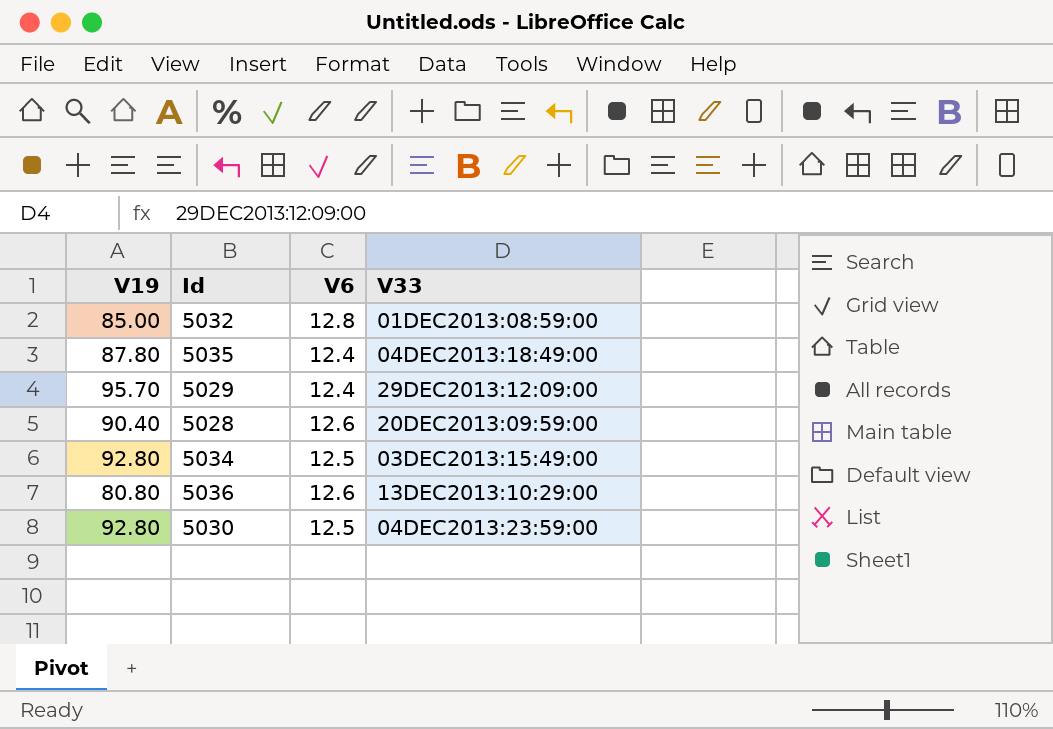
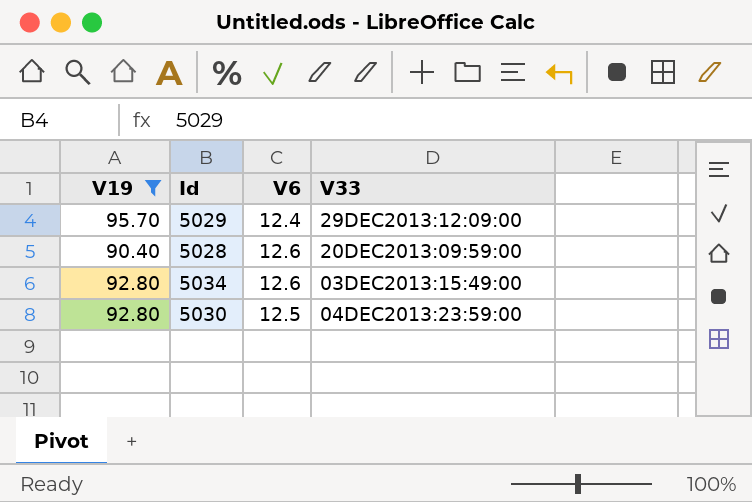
filter: none -> V19 >= 90.40
5034 | V6: 12.5 -> 12.6

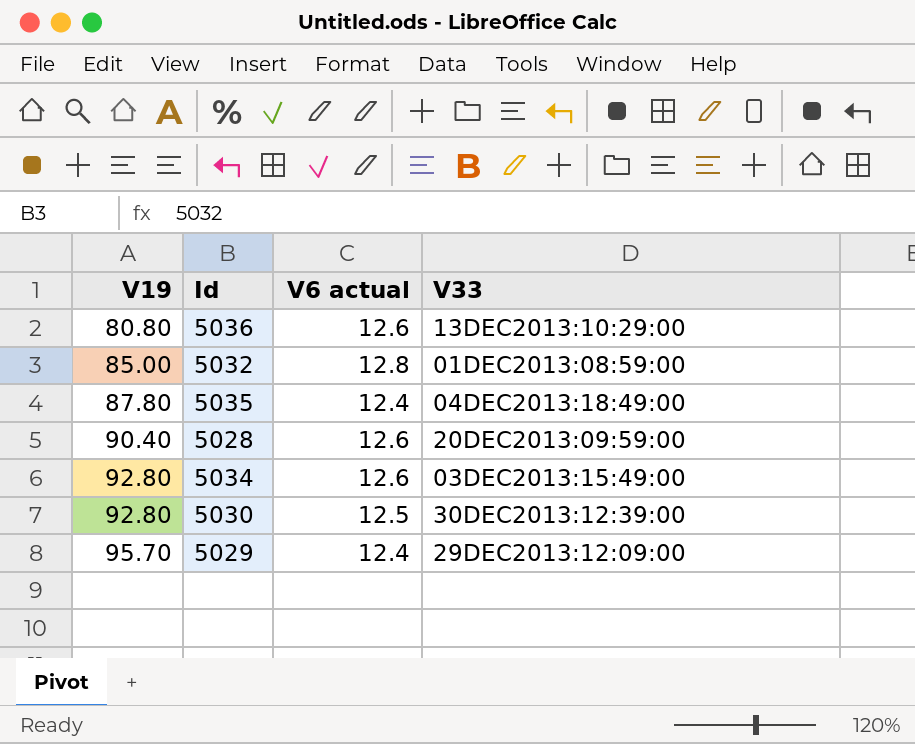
filter: V19 >= 90.40 -> none
row order: none -> V19 ascending
column name: V6 -> V6 actual
5030 | V33: 04DEC2013:23:59:00 -> 30DEC2013:12:39:00

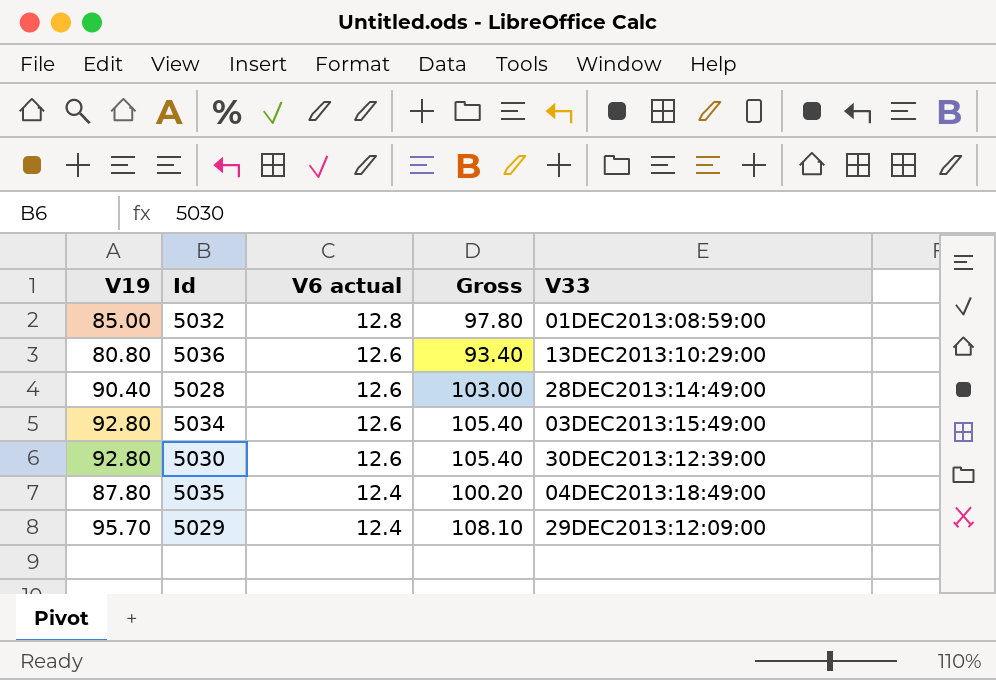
row order: V19 ascending -> V6 actual descending
column Gross | formula: none -> [V19] + [V6 actual]
5028 | V33: 20DEC2013:09:59:00 -> 28DEC2013:14:49:00
5030 | V6 actual: 12.5 -> 12.6

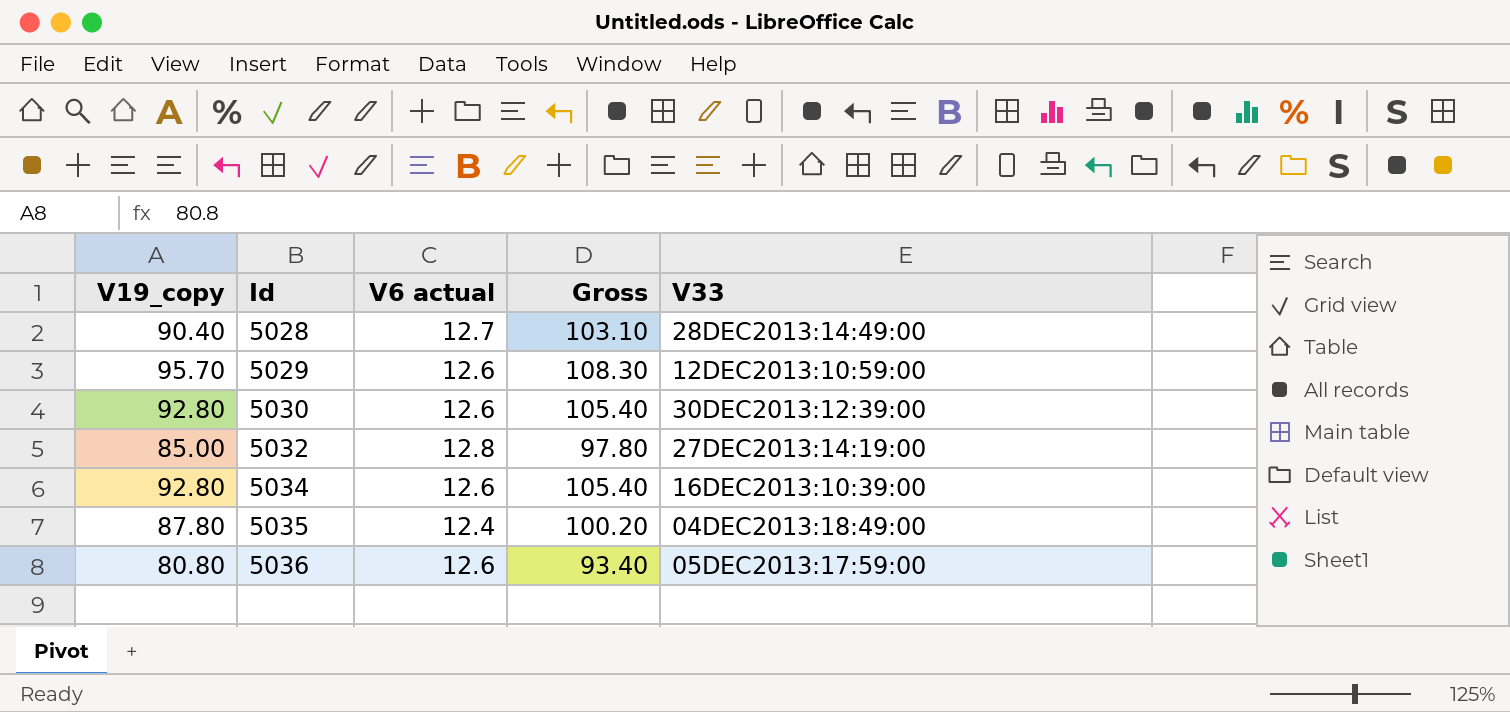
row order: V6 actual descending -> Id ascending
column name: V19 -> V19_copy
5028 | V6 actual: 12.6 -> 12.7
5028 | Gross: 103.00 -> 103.10
5029 | V6 actual: 12.4 -> 12.6
5029 | Gross: 108.10 -> 108.30
5029 | V33: 29DEC2013:12:09:00 -> 12DEC2013:10:59:00
5032 | V33: 01DEC2013:08:59:00 -> 27DEC2013:14:19:00
5034 | V33: 03DEC2013:15:49:00 -> 16DEC2013:10:39:00
5036 | V33: 13DEC2013:10:29:00 -> 05DEC2013:17:59:00

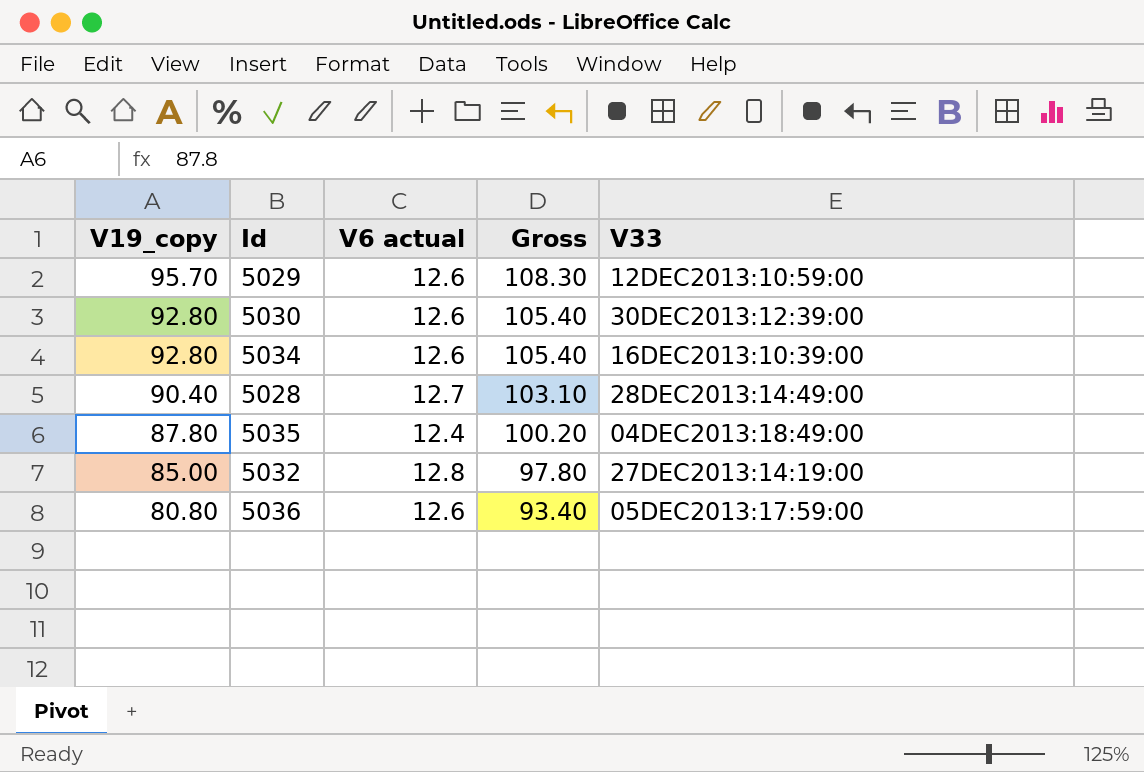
row order: Id ascending -> V19_copy descending

